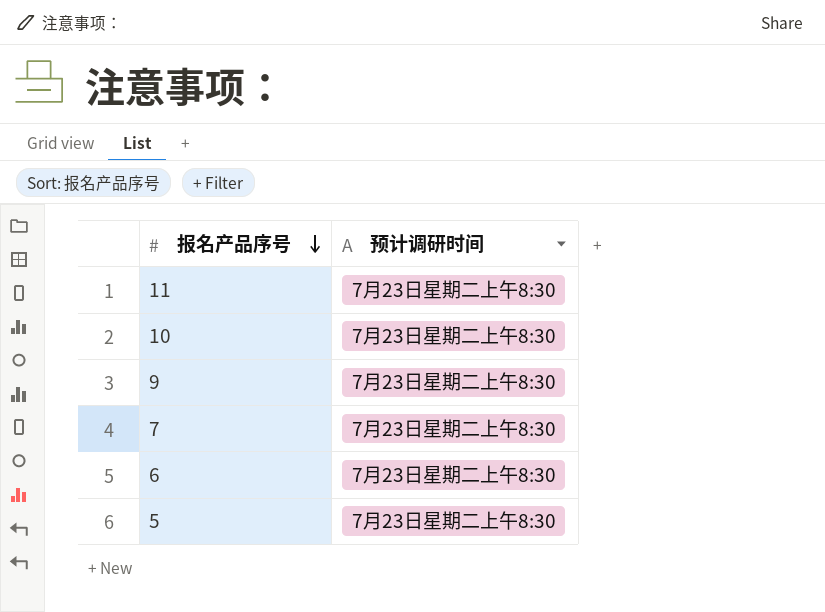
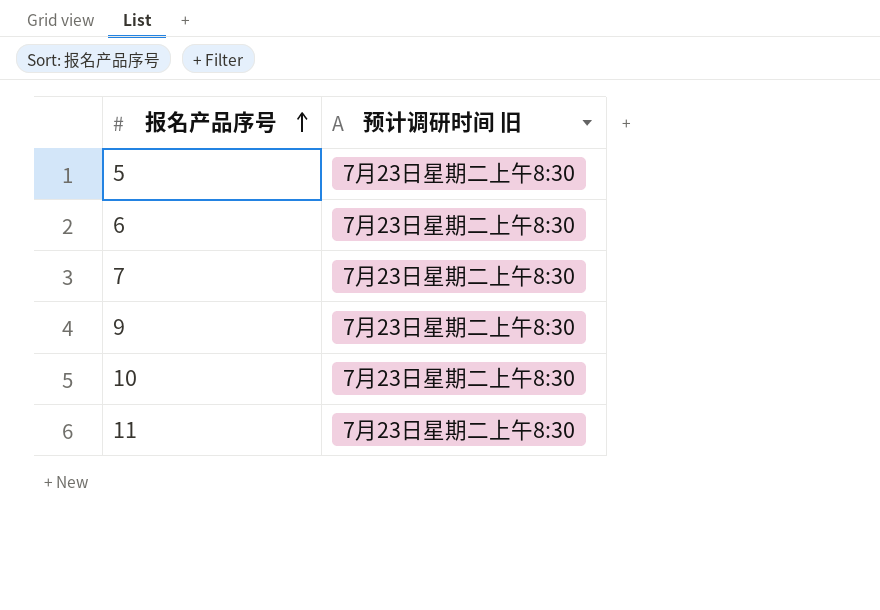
row order: 报名产品序号 descending -> 报名产品序号 ascending
column name: 预计调研时间 -> 预计调研时间 旧

